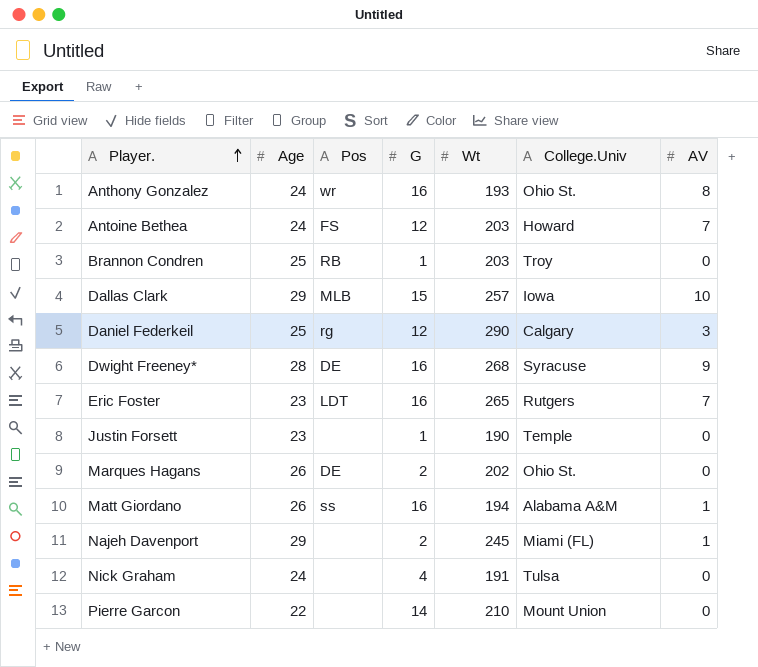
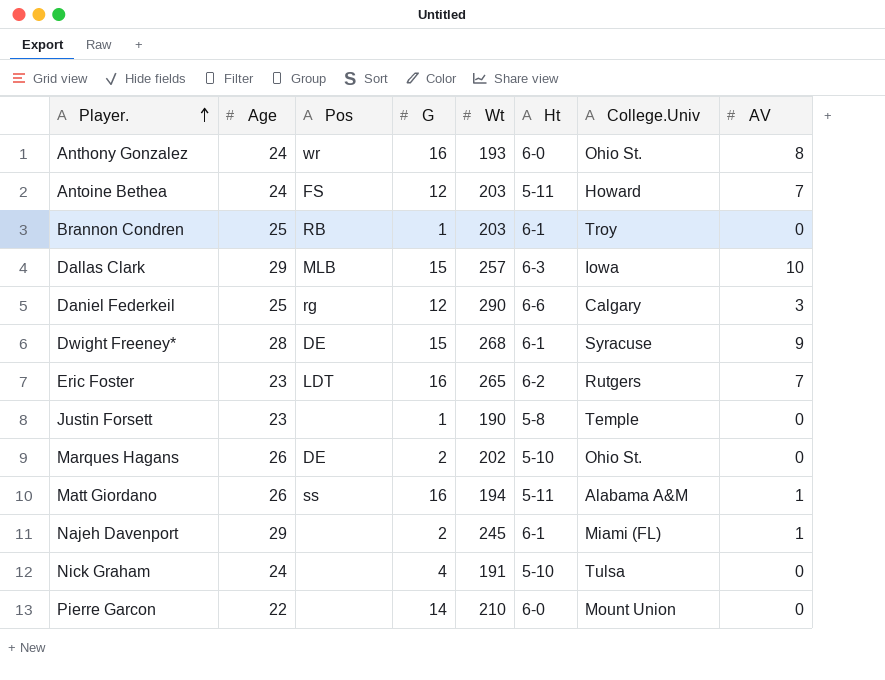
column Ht | position: none -> 6
Dwight Freeney* | G: 16 -> 15

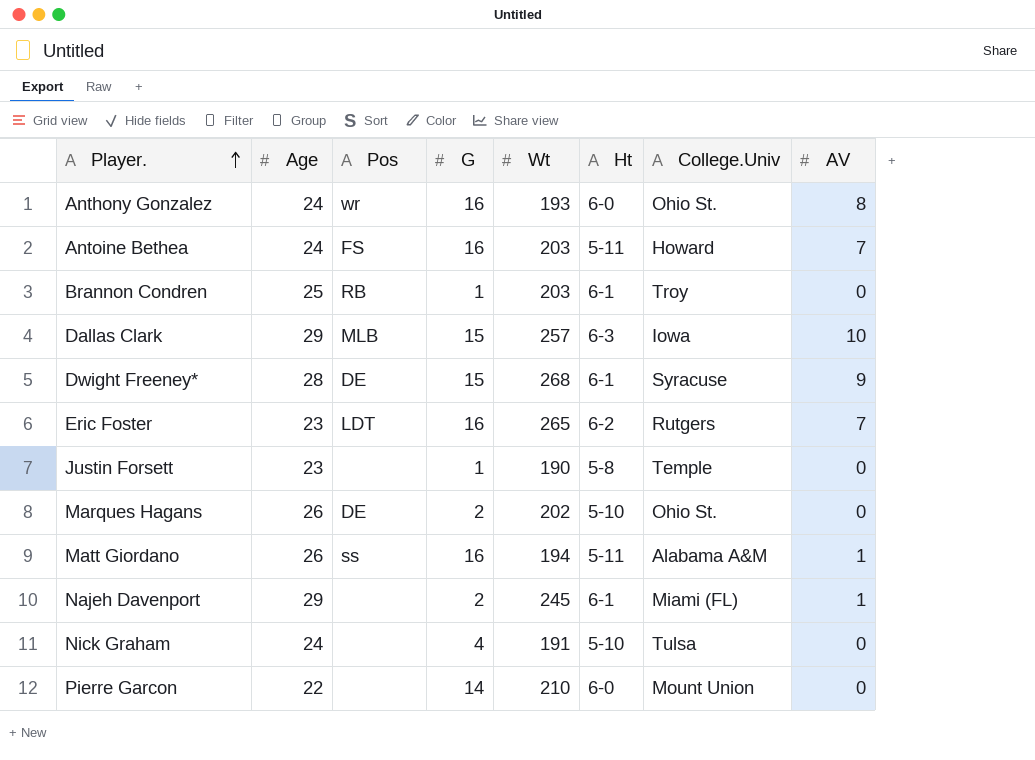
row Daniel Federkeil: 25 | rg | 12 | 290 | 6-6 | Calgary | 3 -> none
Antoine Bethea | G: 12 -> 16

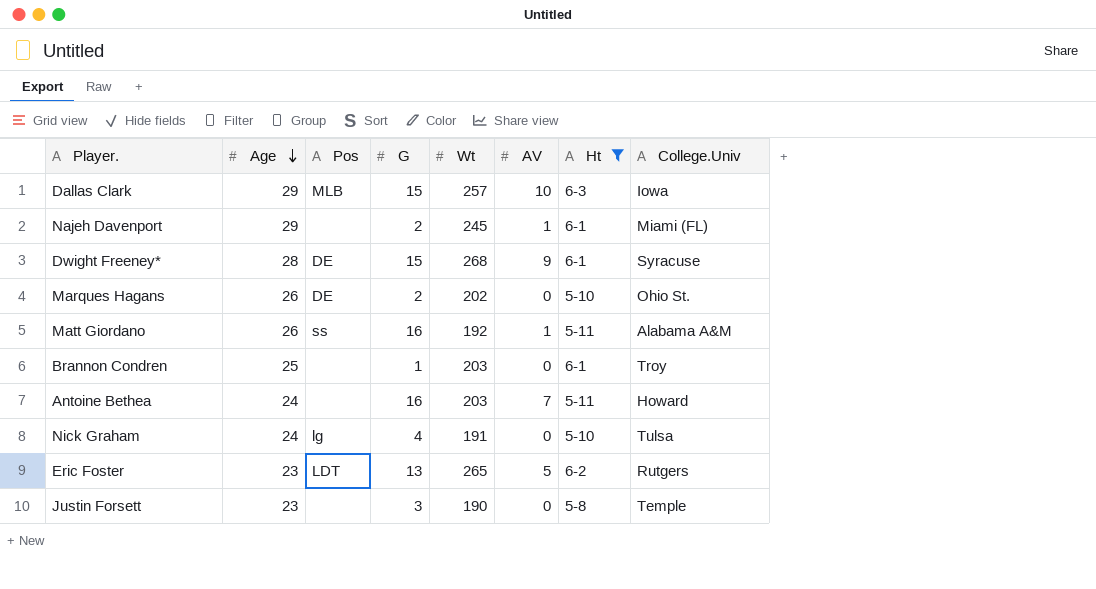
filter: none -> Ht != 6-0
row order: Player. ascending -> Age descending
column AV | position: 8 -> 6
Matt Giordano | Wt: 194 -> 192
Brannon Condren | Pos: RB -> none
Antoine Bethea | Pos: FS -> none
Nick Graham | Pos: none -> lg
Eric Foster | G: 16 -> 13
Eric Foster | AV: 7 -> 5
Justin Forsett | G: 1 -> 3

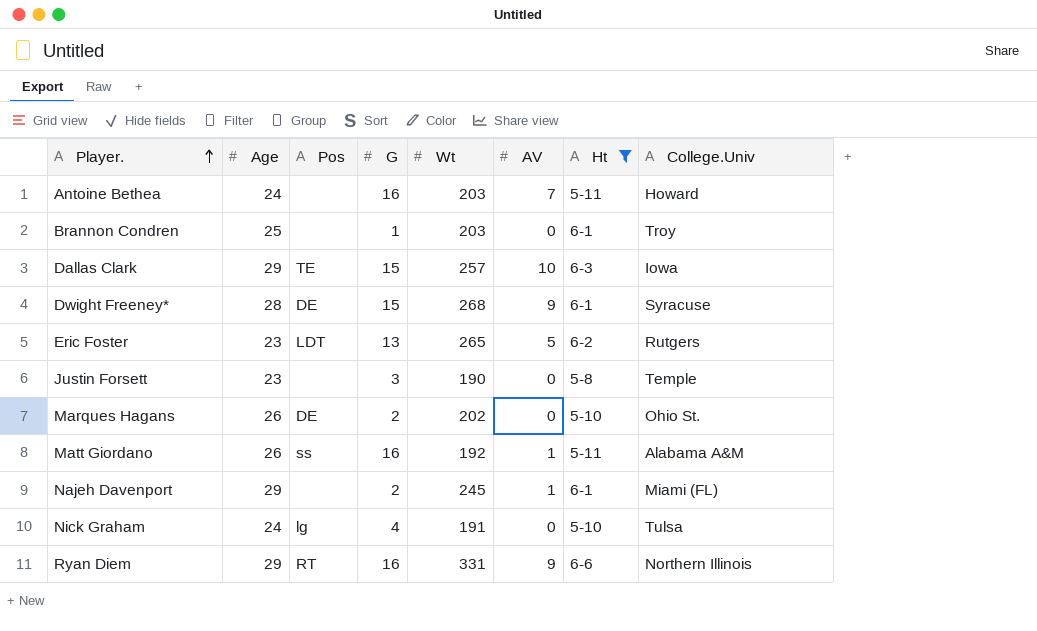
row order: Age descending -> Player. ascending
Dallas Clark | Pos: MLB -> TE
row Ryan Diem: none -> 29 | RT | 16 | 331 | 9 | 6-6 | Northern Illinois

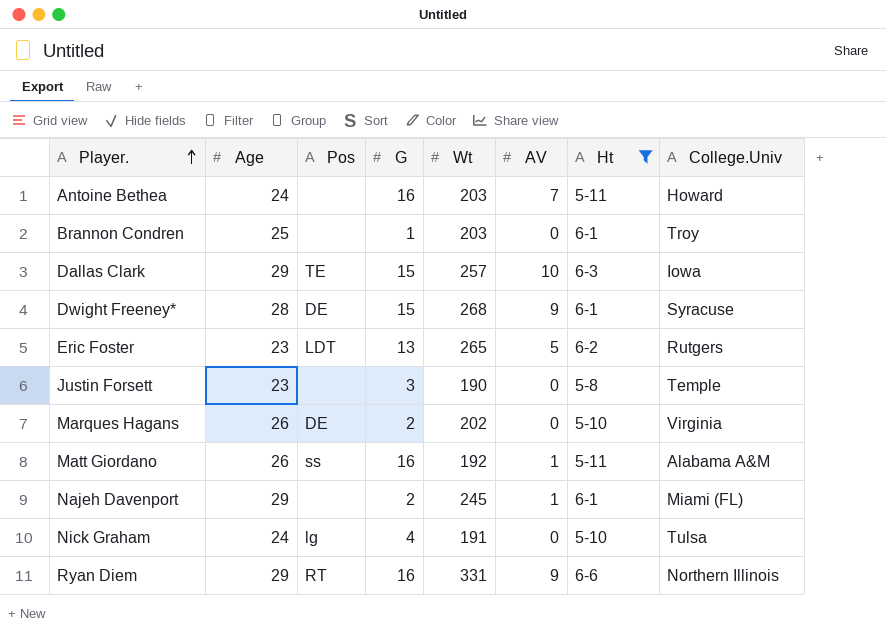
Marques Hagans | College.Univ: Ohio St. -> Virginia

